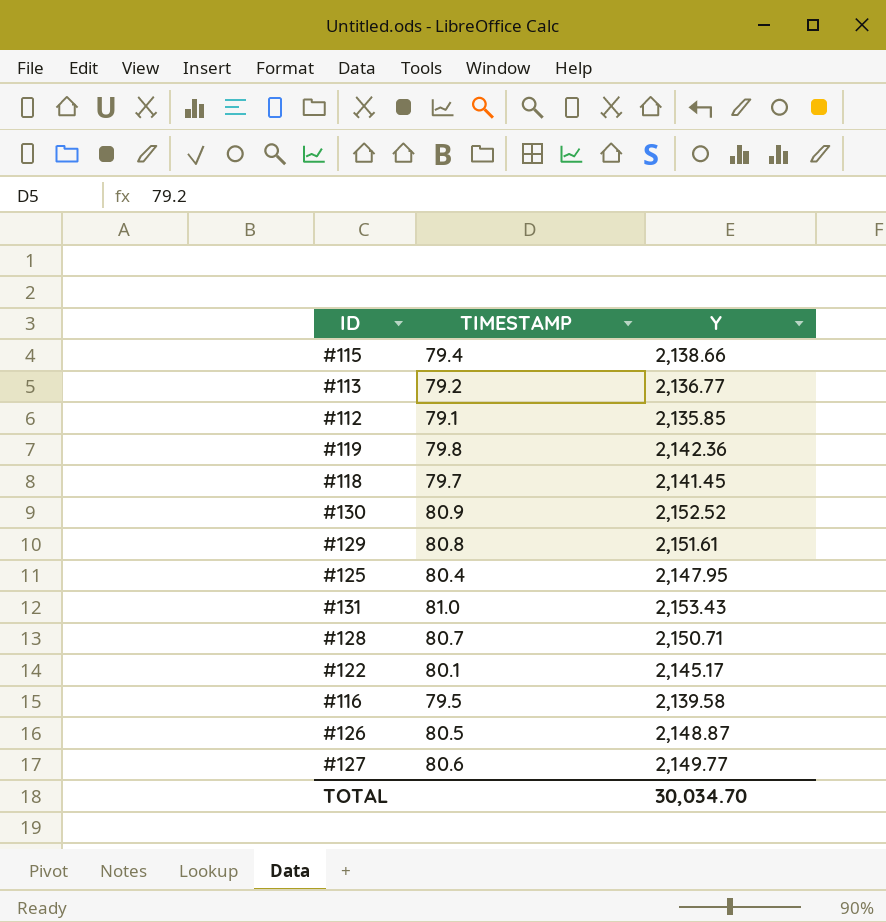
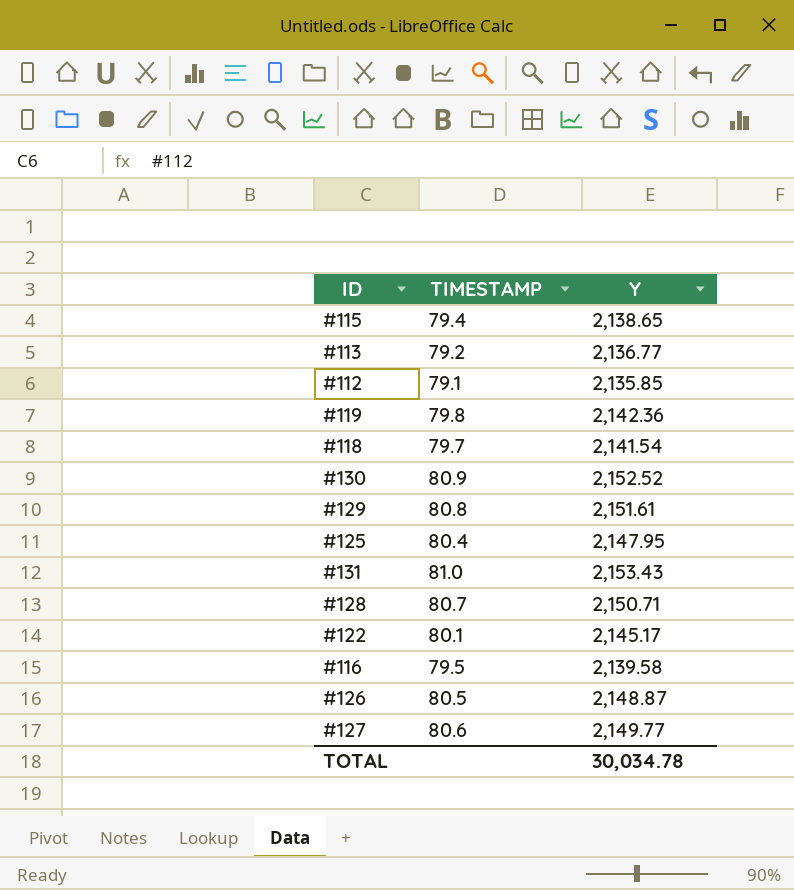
#115 | Y: 2,138.66 -> 2,138.65
#118 | Y: 2,141.45 -> 2,141.54
TOTAL | Y: 30,034.70 -> 30,034.78

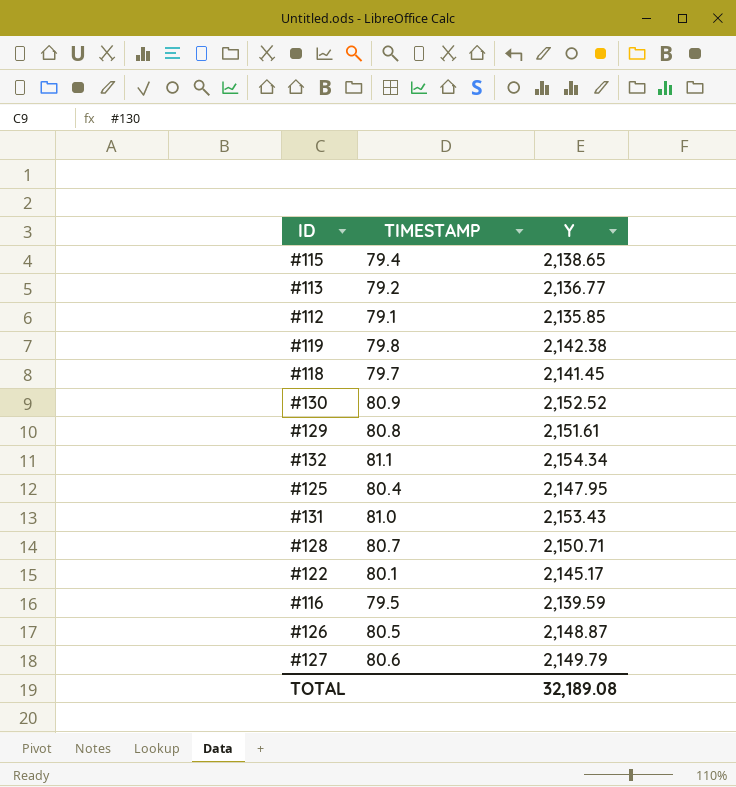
#119 | Y: 2,142.36 -> 2,142.38
#118 | Y: 2,141.54 -> 2,141.45
row #132: none -> 81.1 | 2,154.34
#116 | Y: 2,139.58 -> 2,139.59
#127 | Y: 2,149.77 -> 2,149.79
TOTAL | Y: 30,034.78 -> 32,189.08

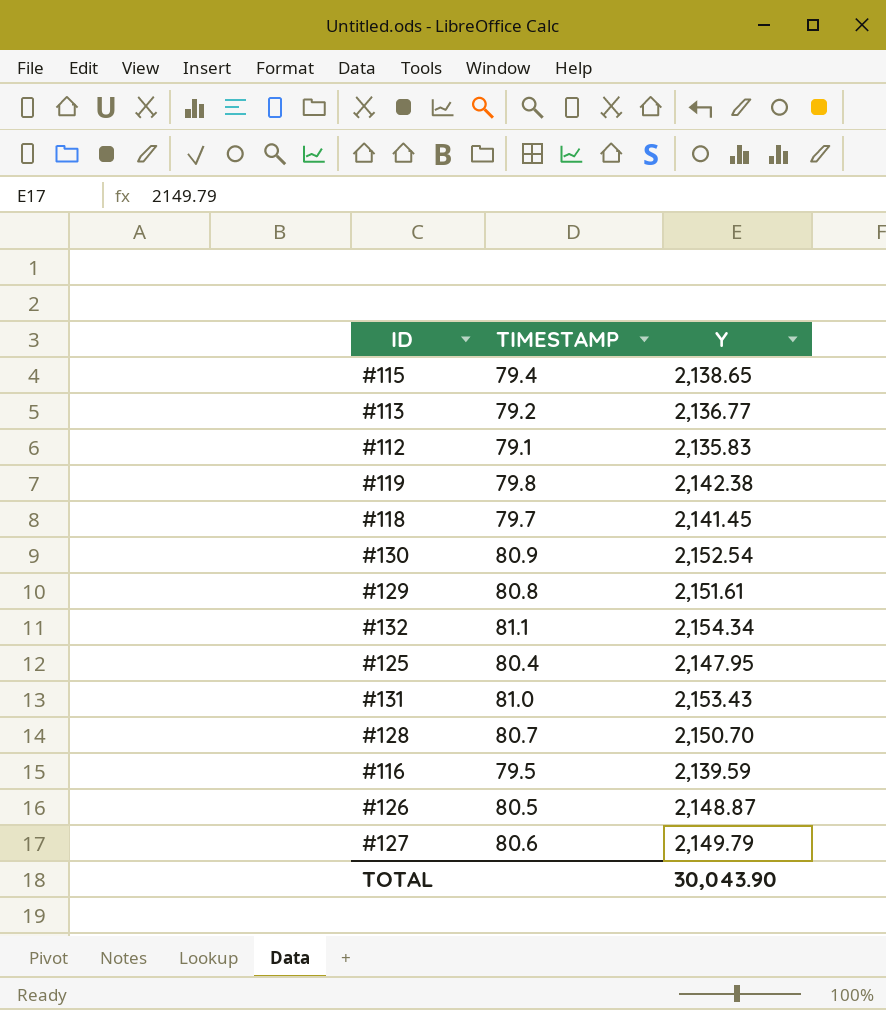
row #122: 80.1 | 2,145.17 -> none
#112 | Y: 2,135.85 -> 2,135.83
#130 | Y: 2,152.52 -> 2,152.54
#128 | Y: 2,150.71 -> 2,150.70
TOTAL | Y: 32,189.08 -> 30,043.90

